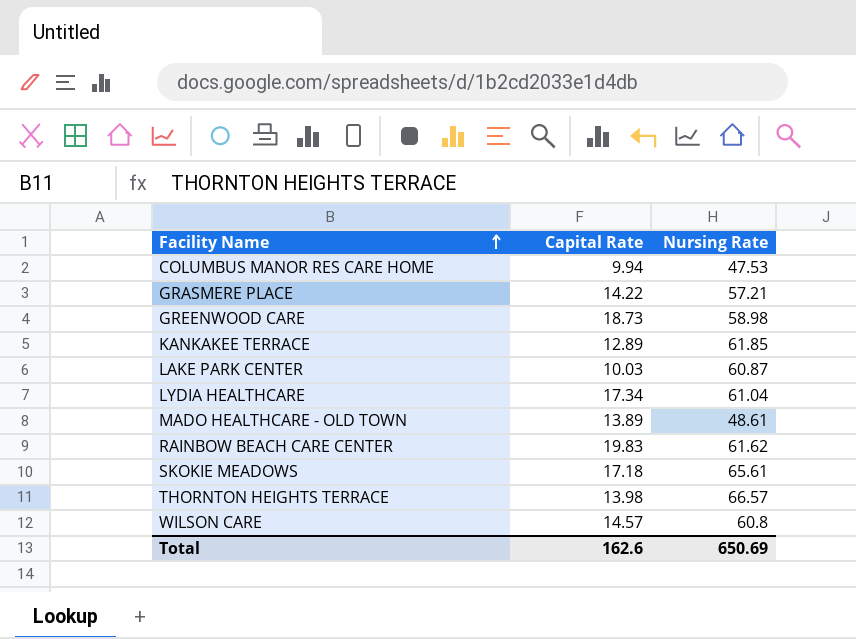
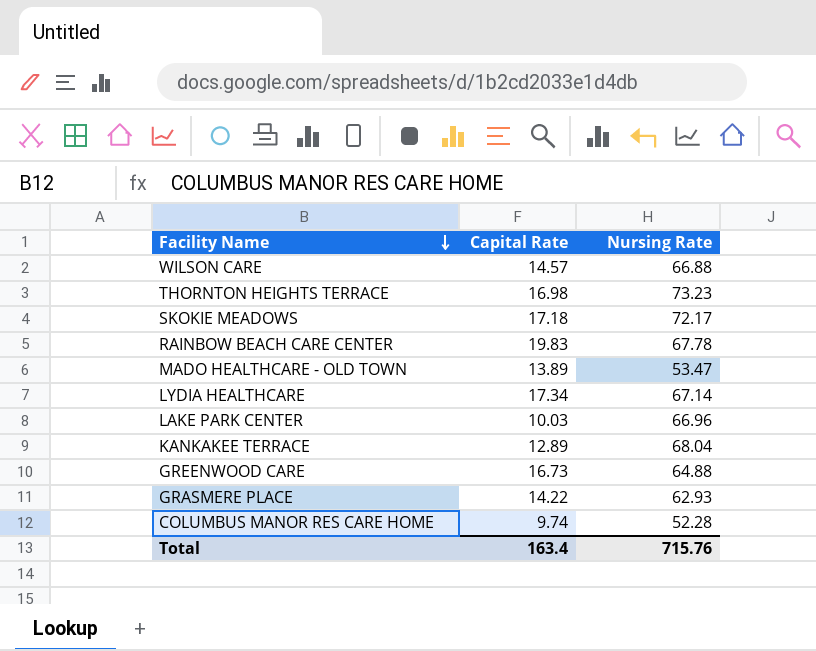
row order: Facility Name ascending -> Facility Name descending
WILSON CARE | Nursing Rate: 60.8 -> 66.88
THORNTON HEIGHTS TERRACE | Capital Rate: 13.98 -> 16.98
THORNTON HEIGHTS TERRACE | Nursing Rate: 66.57 -> 73.23
SKOKIE MEADOWS | Nursing Rate: 65.61 -> 72.17
RAINBOW BEACH CARE CENTER | Nursing Rate: 61.62 -> 67.78
MADO HEALTHCARE - OLD TOWN | Nursing Rate: 48.61 -> 53.47
LYDIA HEALTHCARE | Nursing Rate: 61.04 -> 67.14
LAKE PARK CENTER | Nursing Rate: 60.87 -> 66.96
KANKAKEE TERRACE | Nursing Rate: 61.85 -> 68.04
GREENWOOD CARE | Capital Rate: 18.73 -> 16.73
GREENWOOD CARE | Nursing Rate: 58.98 -> 64.88
GRASMERE PLACE | Nursing Rate: 57.21 -> 62.93
COLUMBUS MANOR RES CARE HOME | Capital Rate: 9.94 -> 9.74
COLUMBUS MANOR RES CARE HOME | Nursing Rate: 47.53 -> 52.28
Total | Capital Rate: 162.6 -> 163.4
Total | Nursing Rate: 650.69 -> 715.76

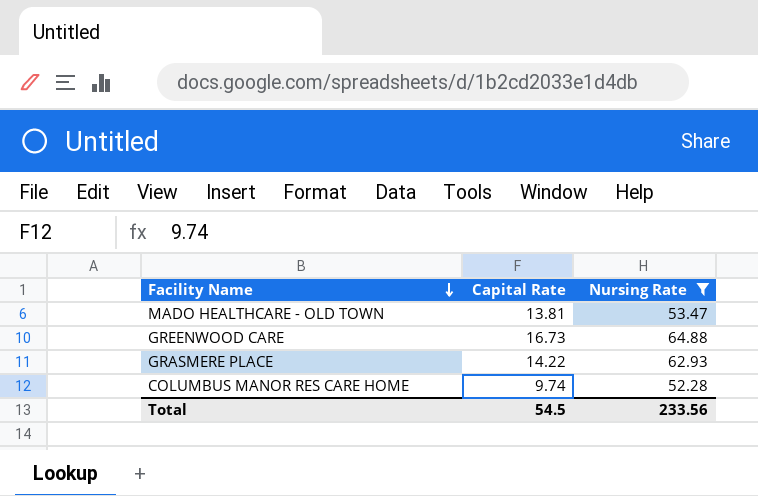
filter: none -> Nursing Rate <= 64.88
MADO HEALTHCARE - OLD TOWN | Capital Rate: 13.89 -> 13.81
Total | Capital Rate: 163.4 -> 54.5
Total | Nursing Rate: 715.76 -> 233.56

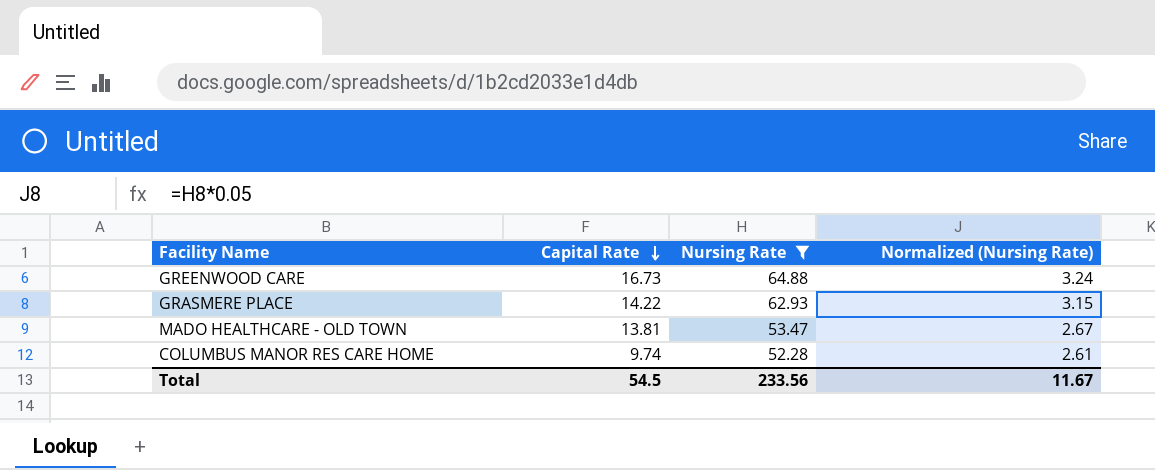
row order: Facility Name descending -> Capital Rate descending
column Normalized (Nursing Rate) | formula: none -> [Nursing Rate] * 0.05

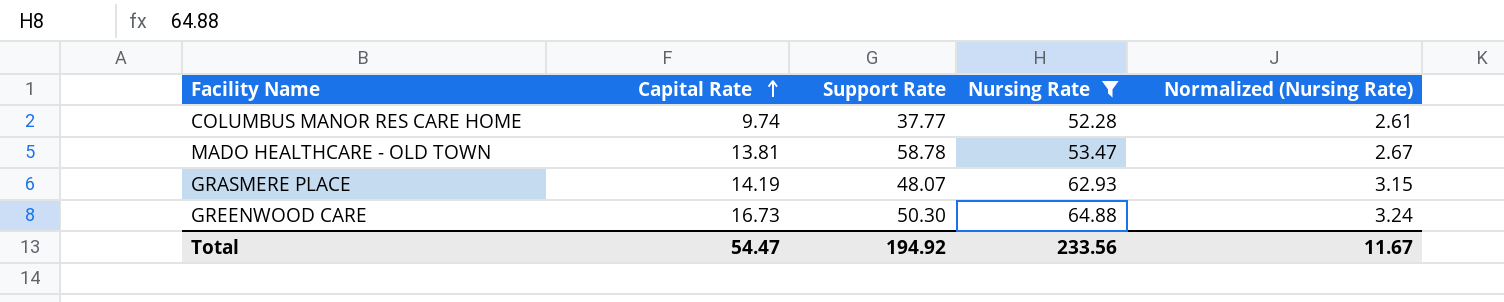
row order: Capital Rate descending -> Capital Rate ascending
column Support Rate | position: none -> 3
GRASMERE PLACE | Capital Rate: 14.22 -> 14.19
Total | Capital Rate: 54.5 -> 54.47

